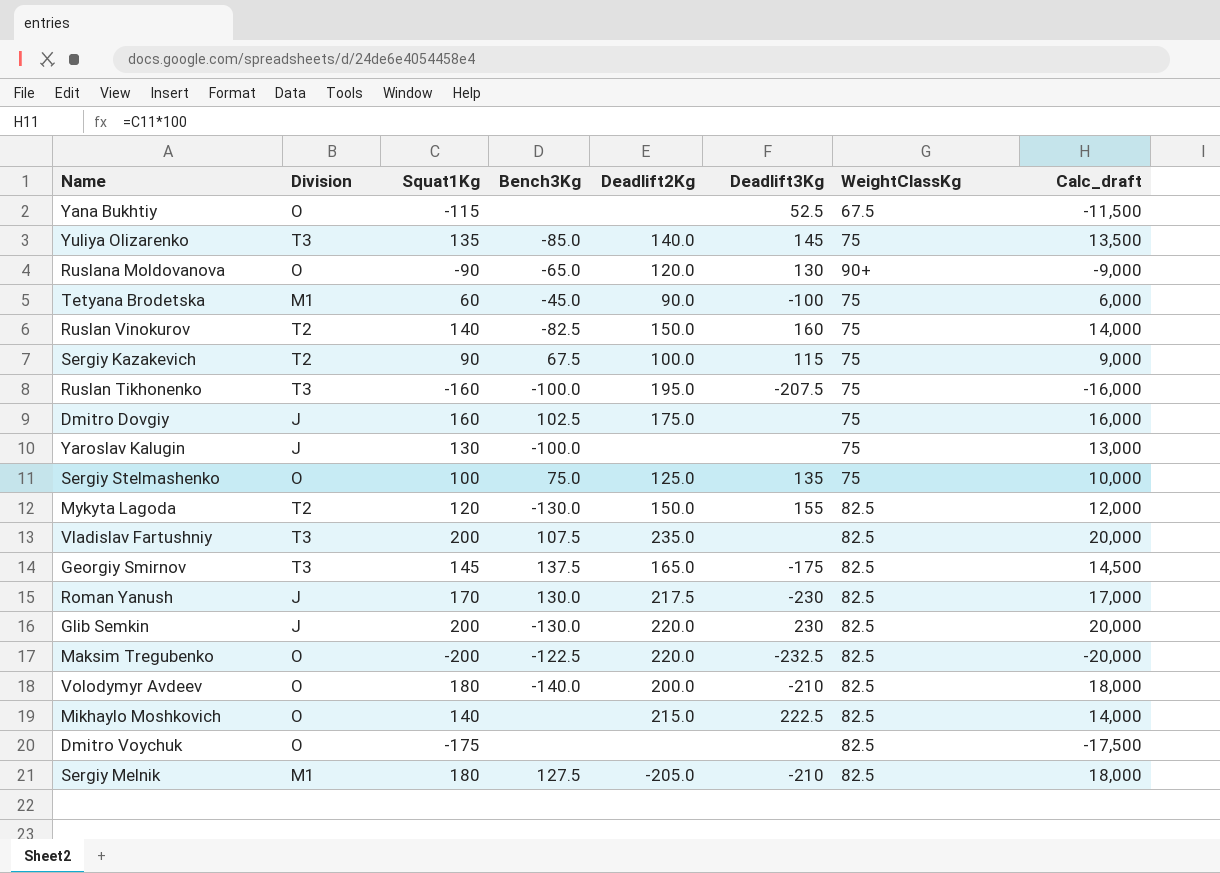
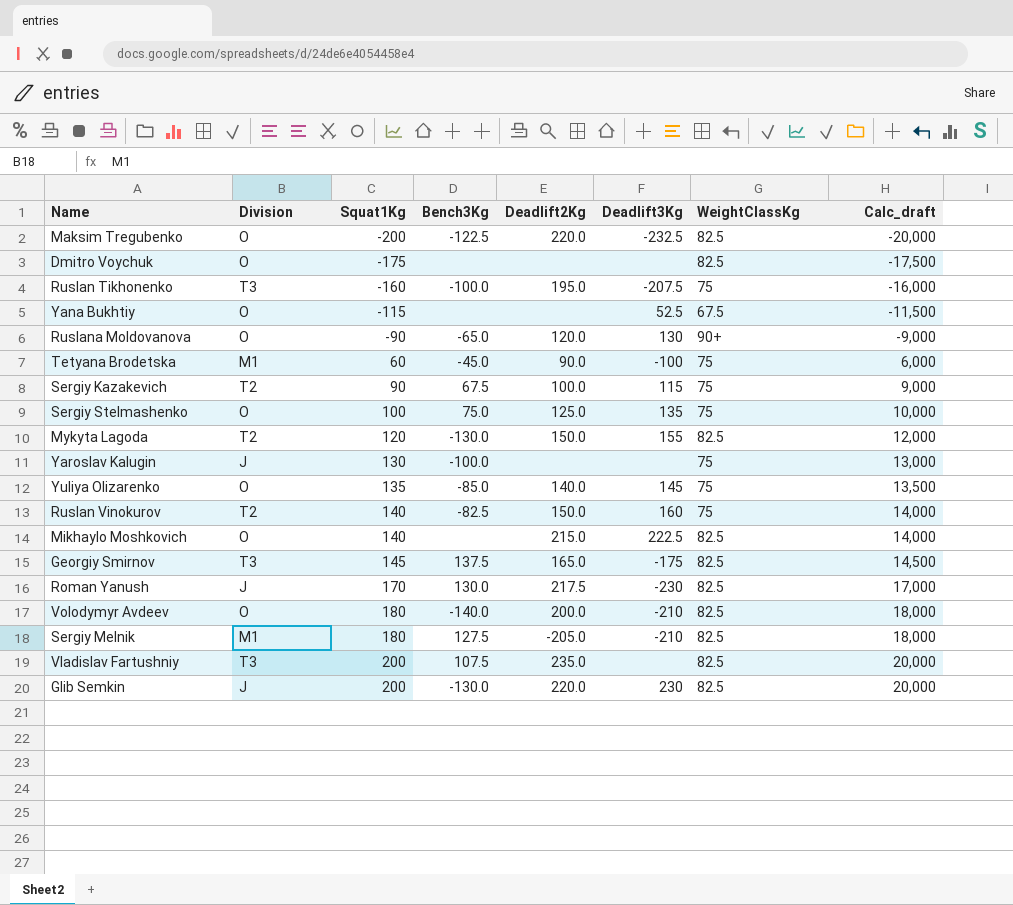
row order: none -> Squat1Kg ascending
row Dmitro Dovgiy: J | 160 | 102.5 | 175.0 | none | 75 | 16,000 -> none
Yuliya Olizarenko | Division: T3 -> O

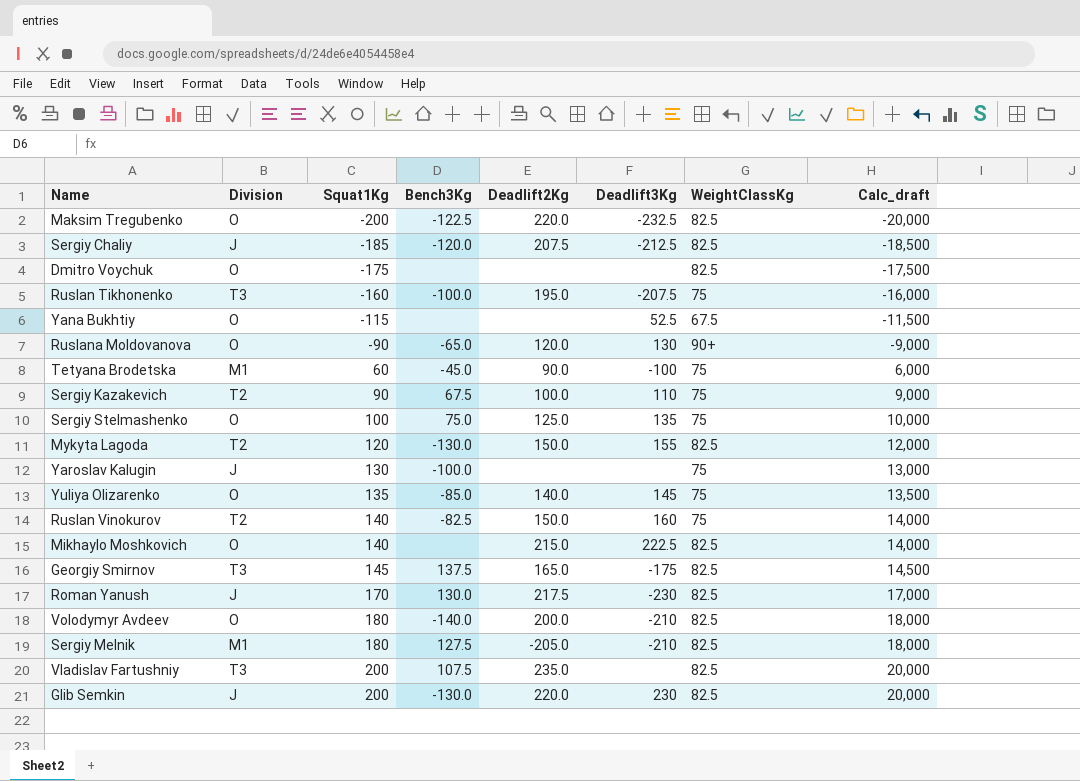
row Sergiy Chaliy: none -> J | -185 | -120.0 | 207.5 | -212.5 | 82.5 | -18,500
Sergiy Kazakevich | Deadlift3Kg: 115 -> 110

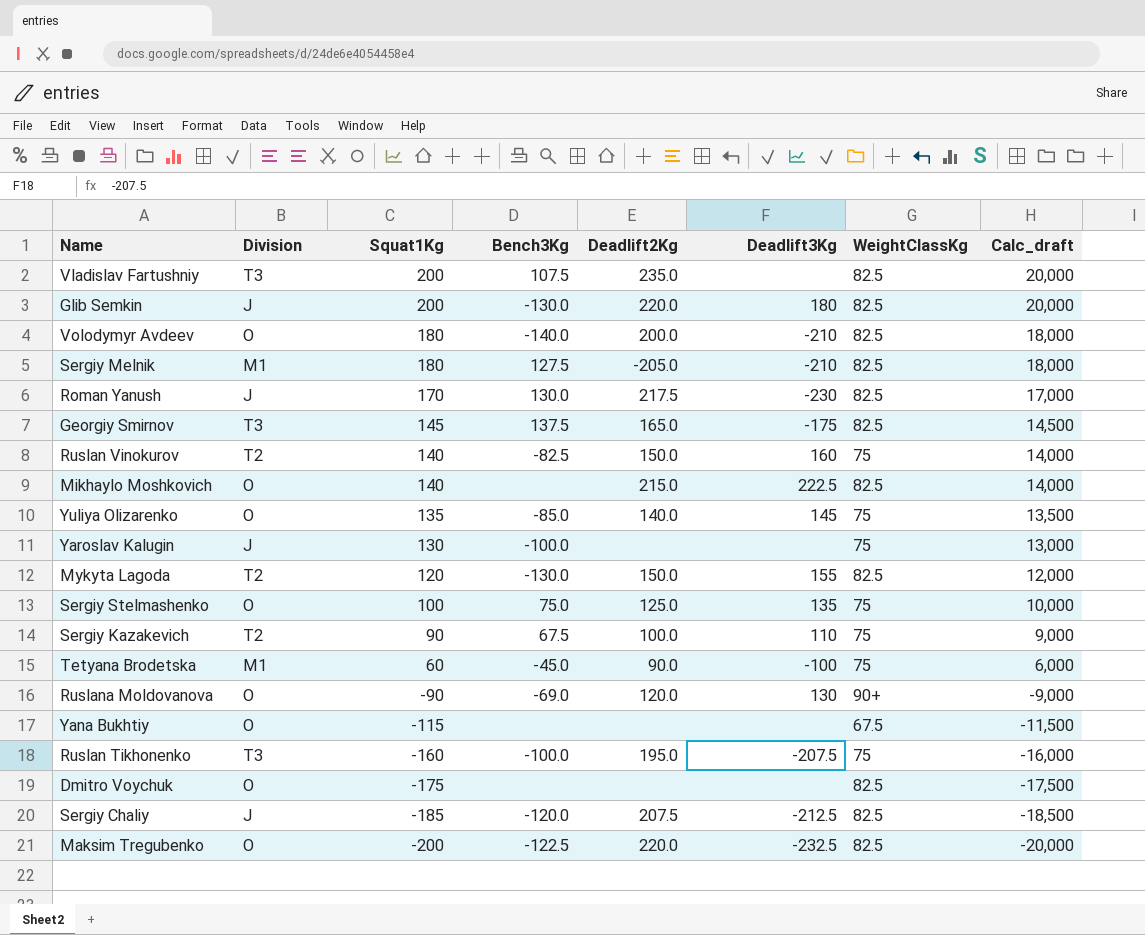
row order: Squat1Kg ascending -> Squat1Kg descending
Glib Semkin | Deadlift3Kg: 230 -> 180
Ruslana Moldovanova | Bench3Kg: -65.0 -> -69.0
Yana Bukhtiy | Deadlift3Kg: 52.5 -> none

